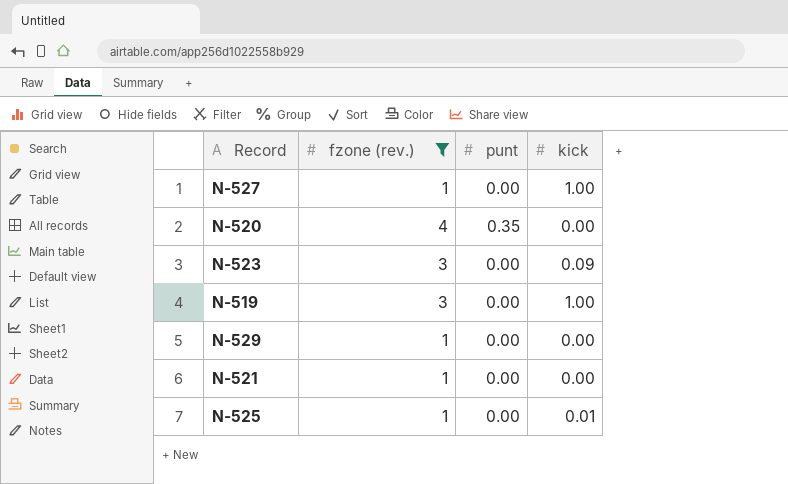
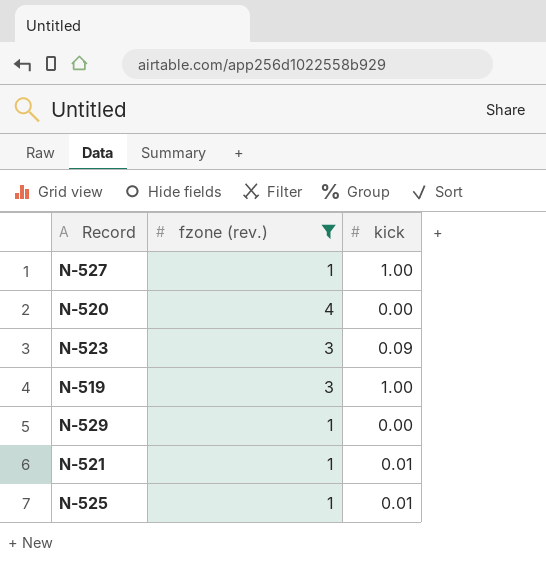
column punt | position: 3 -> none
N-521 | kick: 0.00 -> 0.01

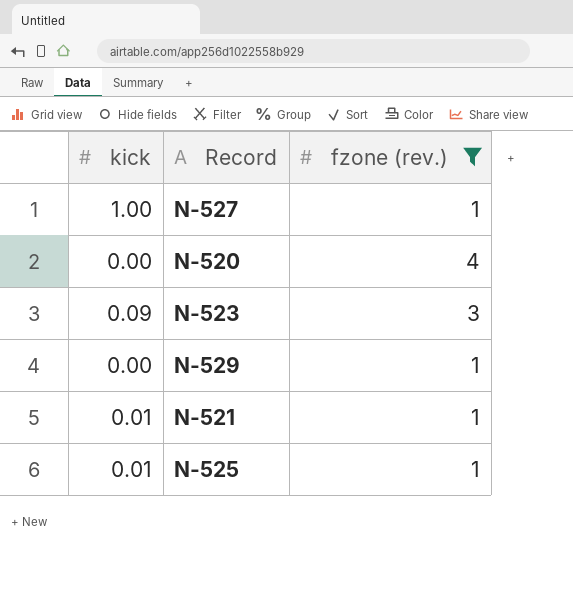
column kick | position: 3 -> 1
row N-519: 3 | 1.00 -> none

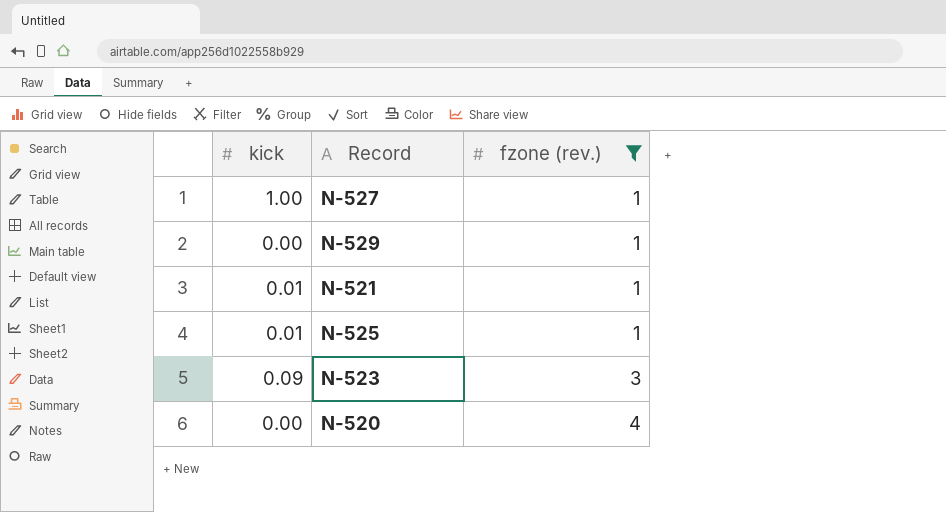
row order: none -> fzone (rev.) ascending

